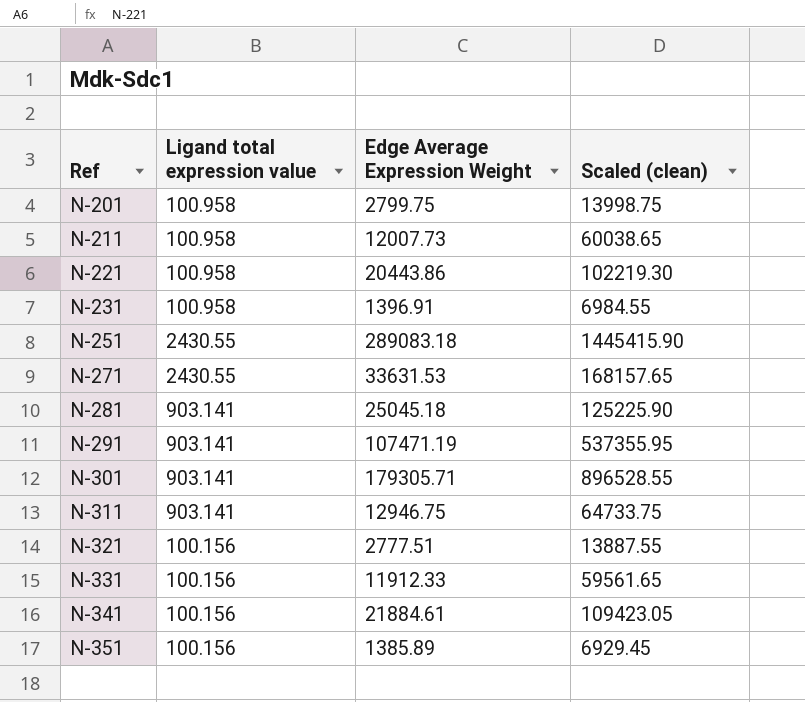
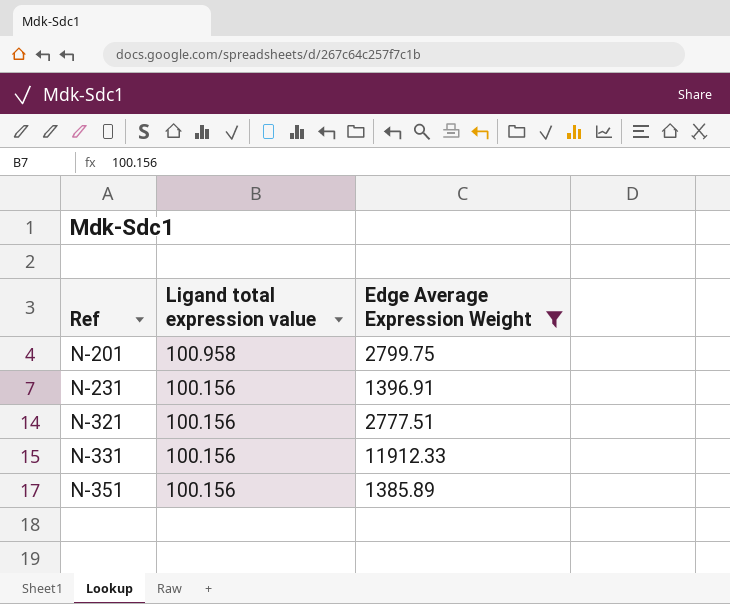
filter: none -> Edge Average Expression Weight <= 11912.33
column Scaled (clean) | formula: [Edge Average Expression Weight] * 5 -> none
N-231 | Ligand total expression value: 100.958 -> 100.156

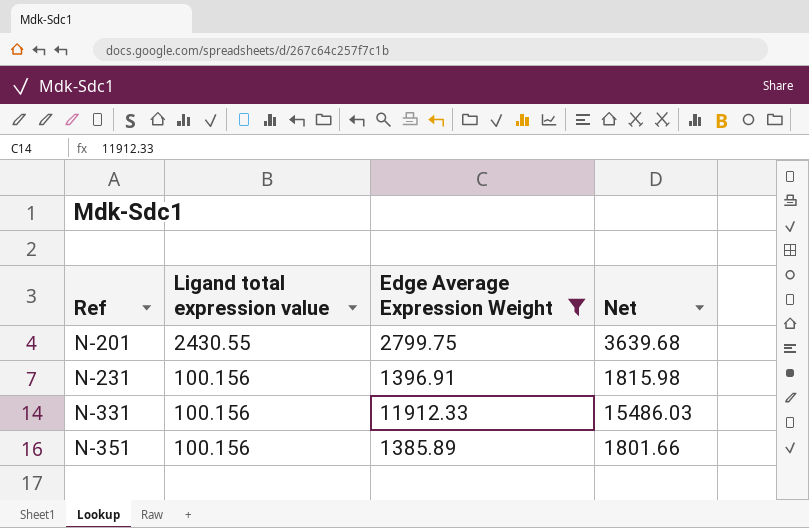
column Net | formula: none -> [Edge Average Expression Weight] * 1.3
row N-321: 100.156 | 2777.51 -> none
N-201 | Ligand total expression value: 100.958 -> 2430.55

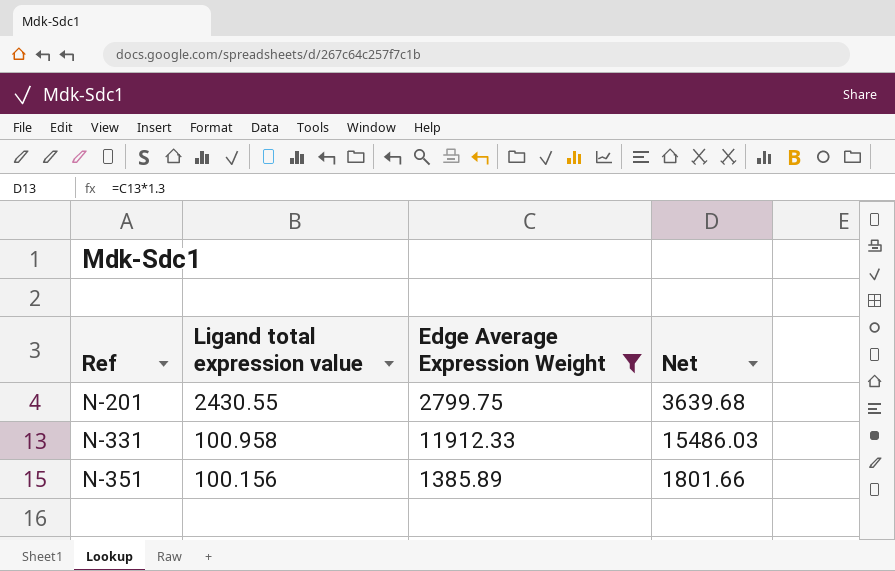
row N-231: 100.156 | 1396.91 | 1815.98 -> none
N-331 | Ligand total expression value: 100.156 -> 100.958

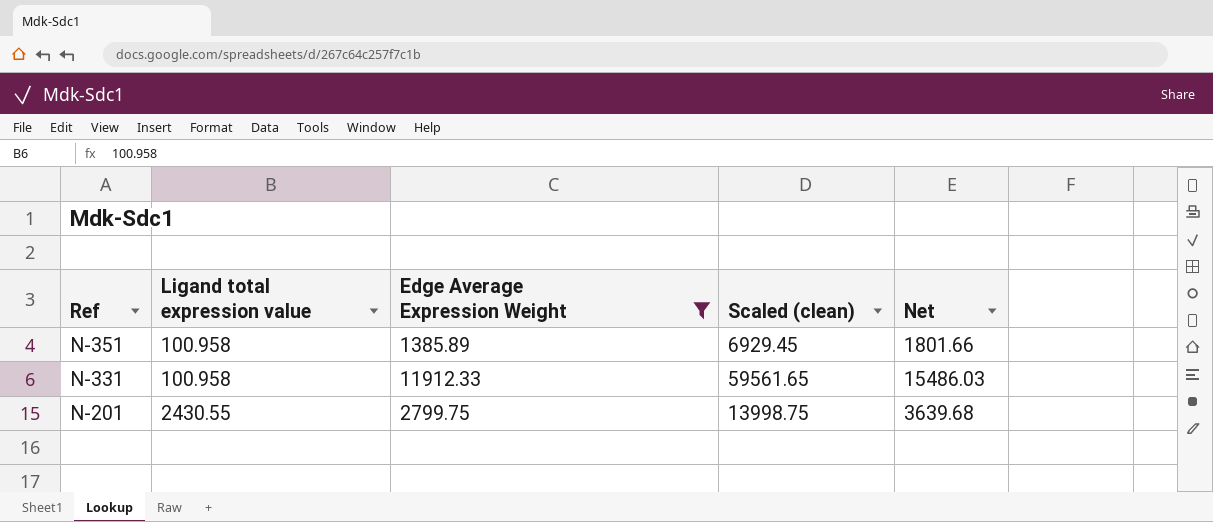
row order: Ref ascending -> Ref descending
column Scaled (clean) | formula: none -> [Edge Average Expression Weight] * 5
N-351 | Ligand total expression value: 100.156 -> 100.958

